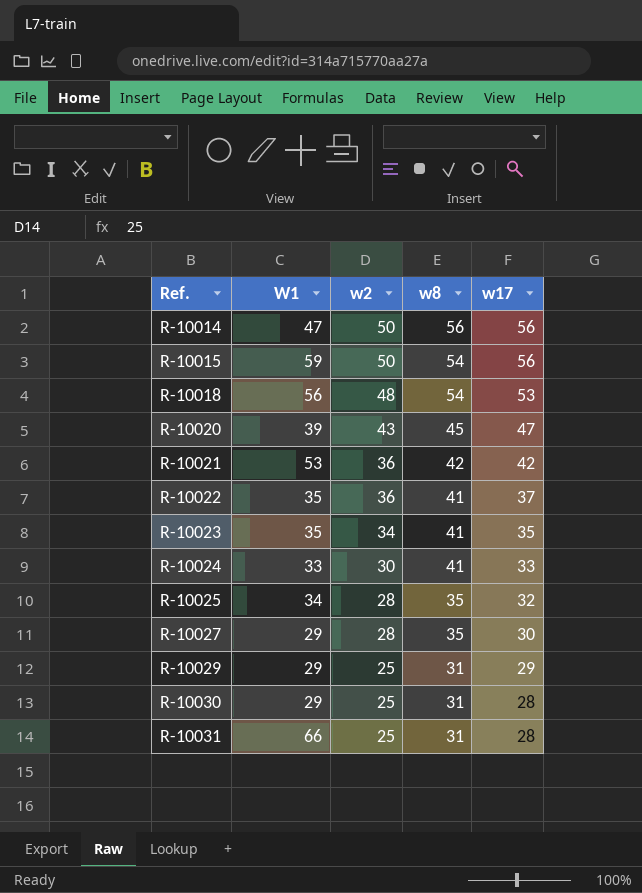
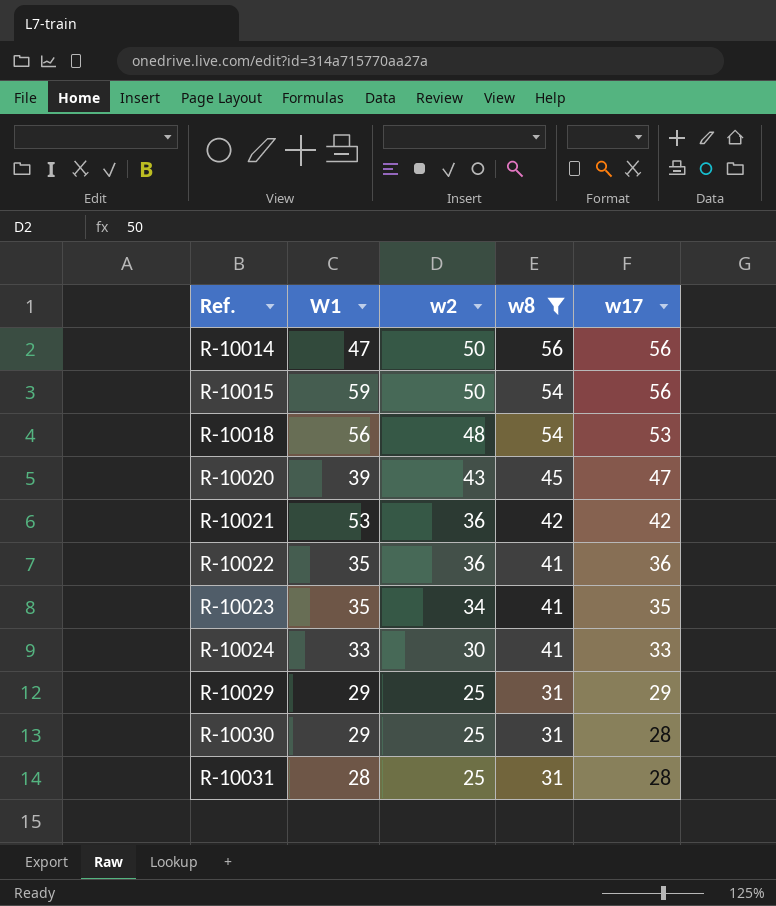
filter: none -> w8 != 35
R-10022 | w17: 37 -> 36
R-10031 | W1: 66 -> 28

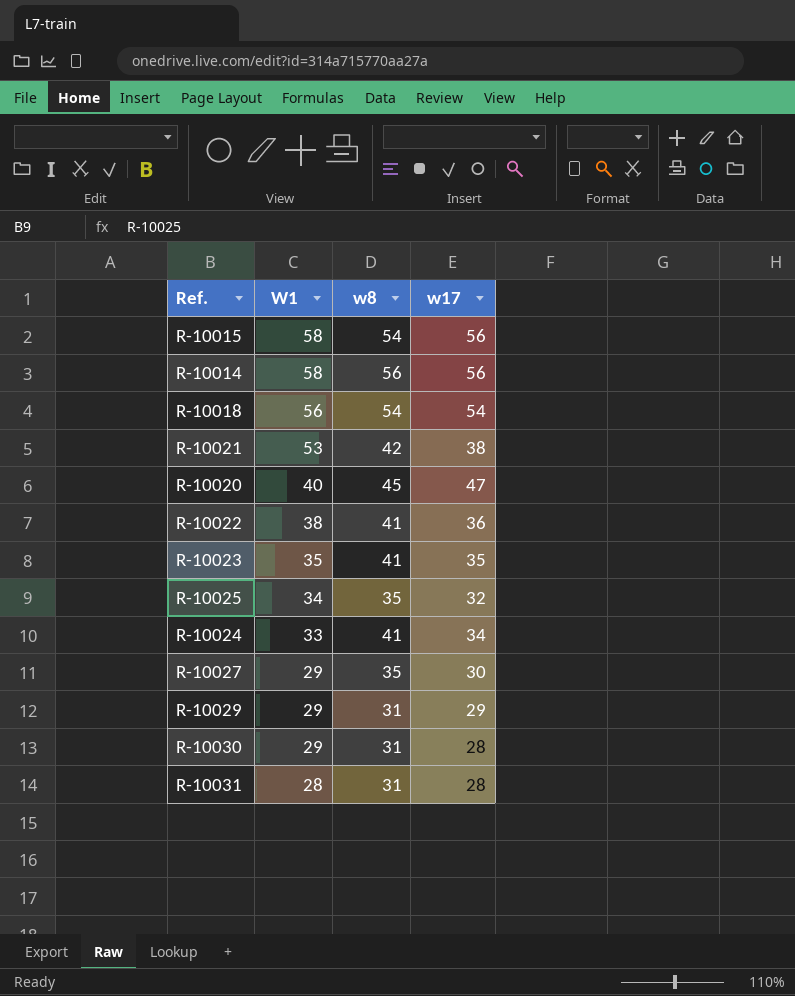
filter: w8 != 35 -> none
row order: Ref. ascending -> W1 descending
column w2 | position: 3 -> none
R-10015 | W1: 59 -> 58
R-10014 | W1: 47 -> 58
R-10018 | w17: 53 -> 54
R-10021 | w17: 42 -> 38
R-10020 | W1: 39 -> 40
R-10022 | W1: 35 -> 38
R-10024 | w17: 33 -> 34

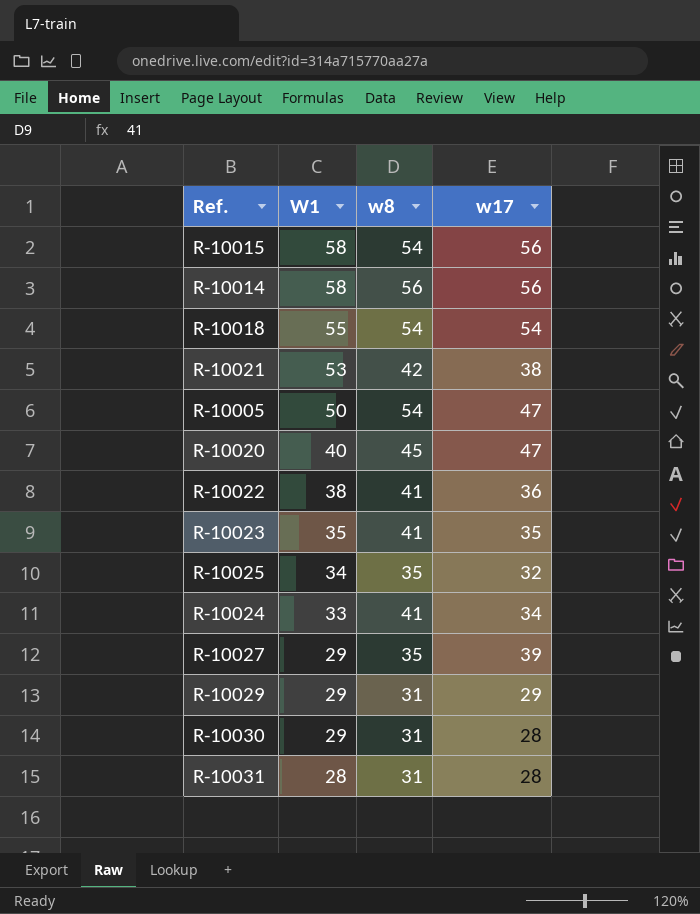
R-10018 | W1: 56 -> 55
row R-10005: none -> 50 | 54 | 47
R-10027 | w17: 30 -> 39

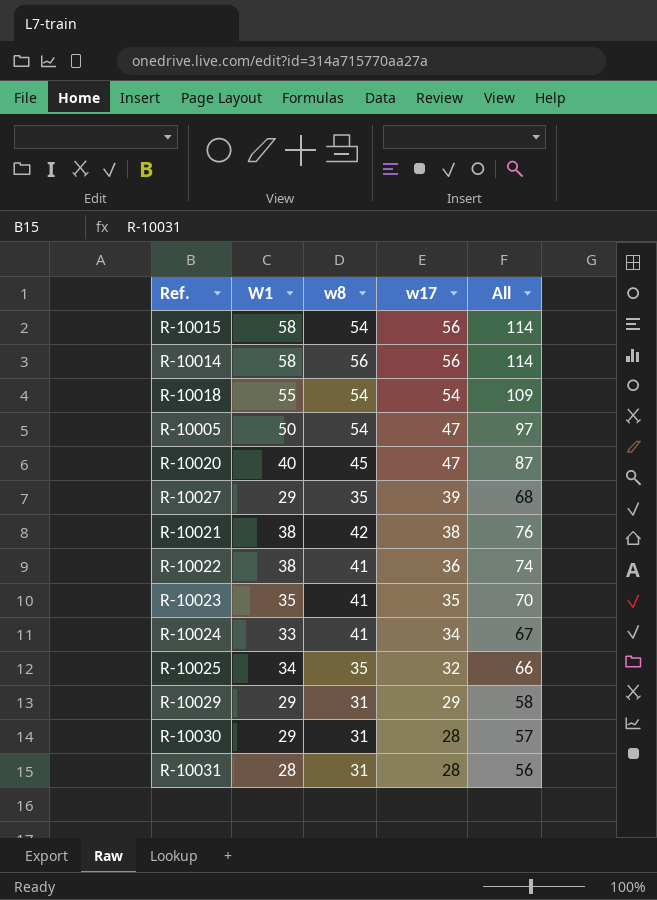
row order: W1 descending -> w17 descending
column All | formula: none -> [W1] + [w17]
R-10021 | W1: 53 -> 38

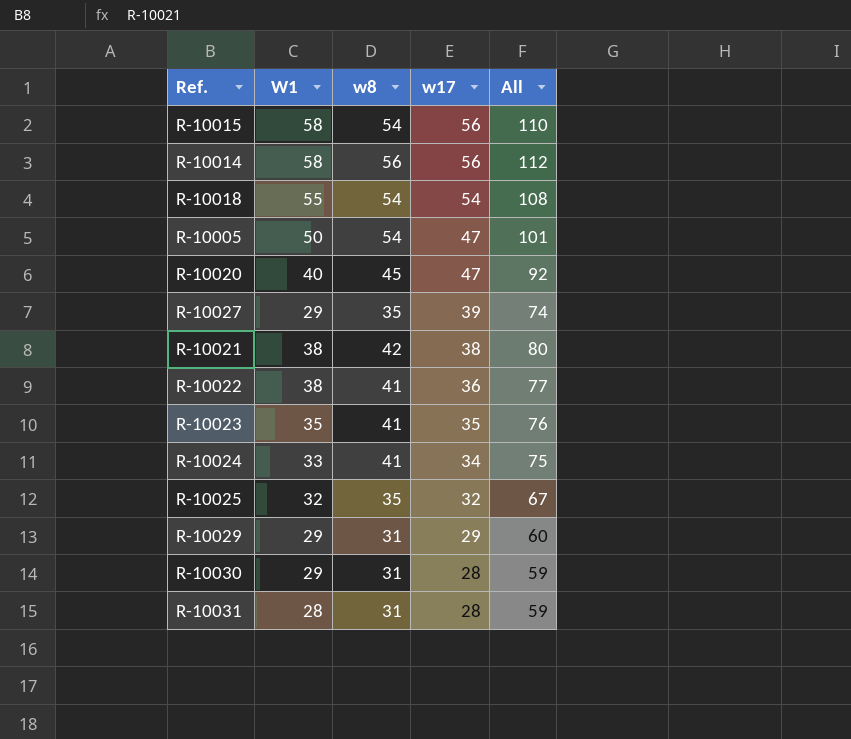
column All | formula: [W1] + [w17] -> [w8] + [w17]
R-10025 | W1: 34 -> 32

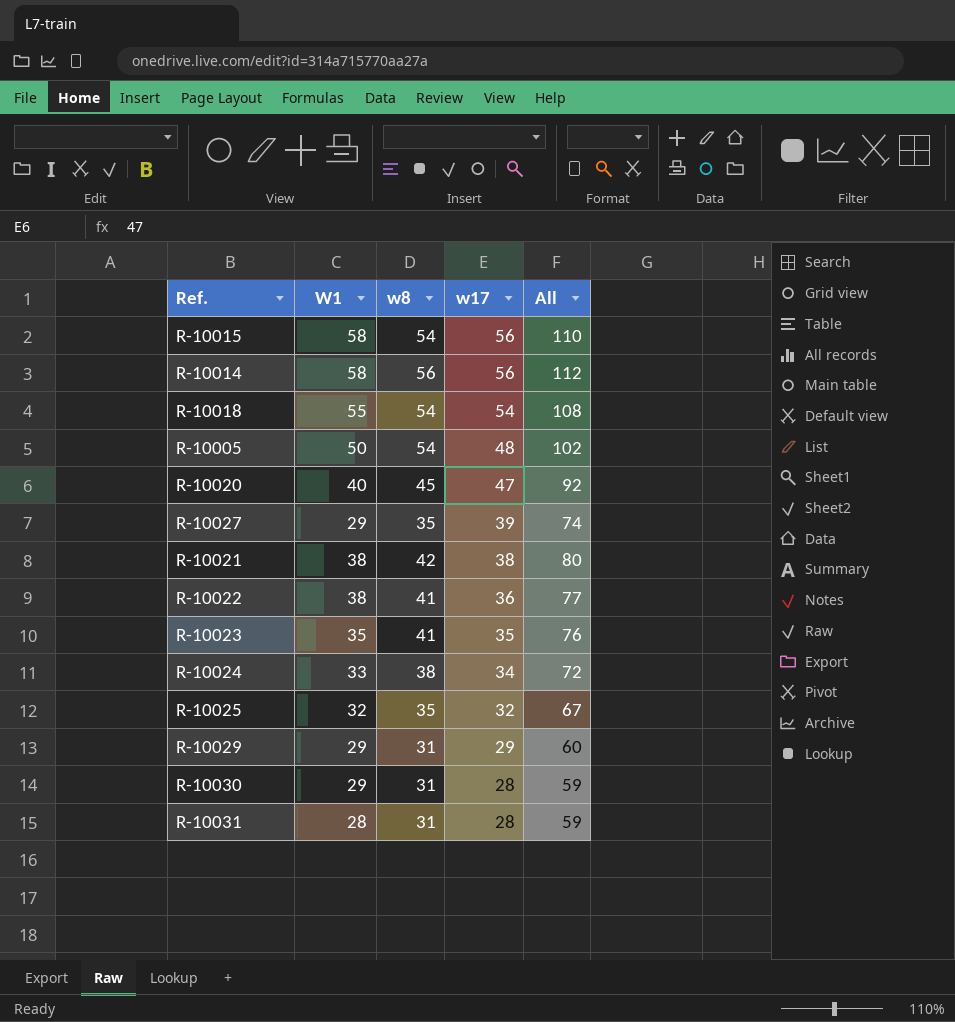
R-10005 | w17: 47 -> 48
R-10005 | All: 101 -> 102
R-10024 | w8: 41 -> 38
R-10024 | All: 75 -> 72

